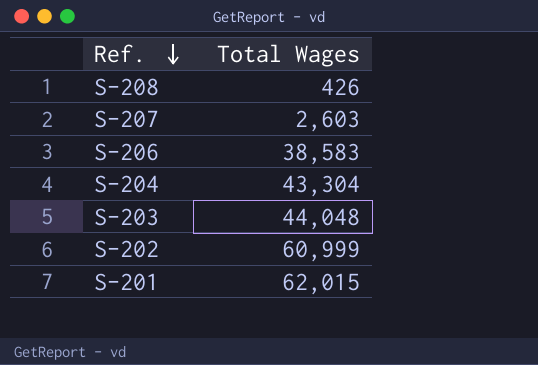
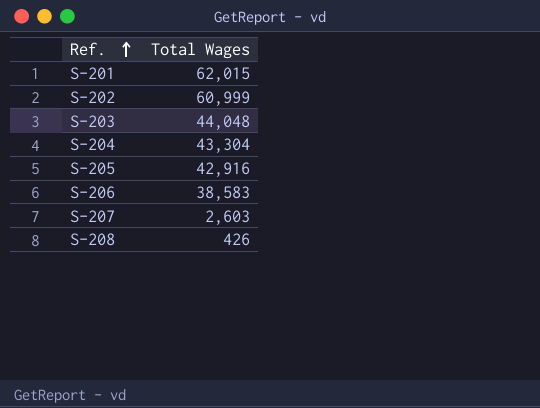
row order: Ref. descending -> Ref. ascending
row S-205: none -> 42,916

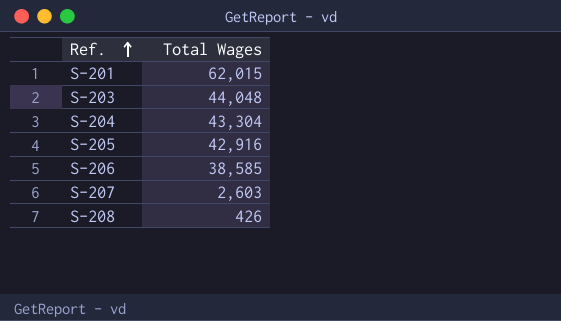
row S-202: 60,999 -> none
S-206 | Total Wages: 38,583 -> 38,585

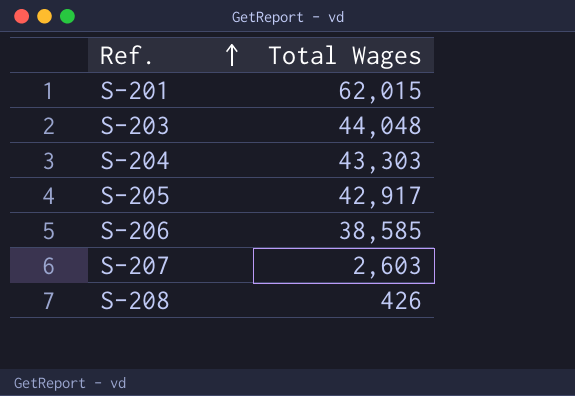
S-204 | Total Wages: 43,304 -> 43,303
S-205 | Total Wages: 42,916 -> 42,917

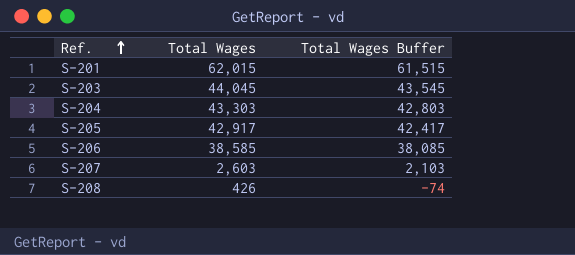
column Total Wages Buffer | formula: none -> [Total Wages] - 500
S-203 | Total Wages: 44,048 -> 44,045

